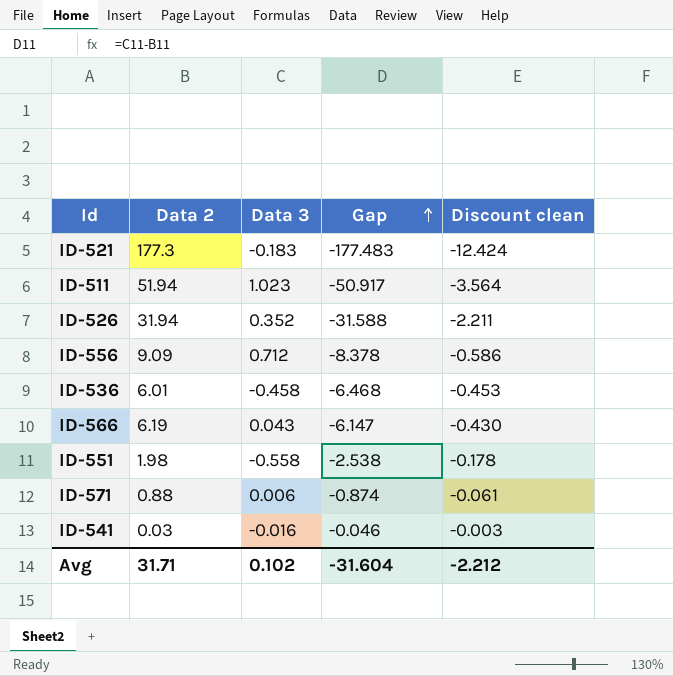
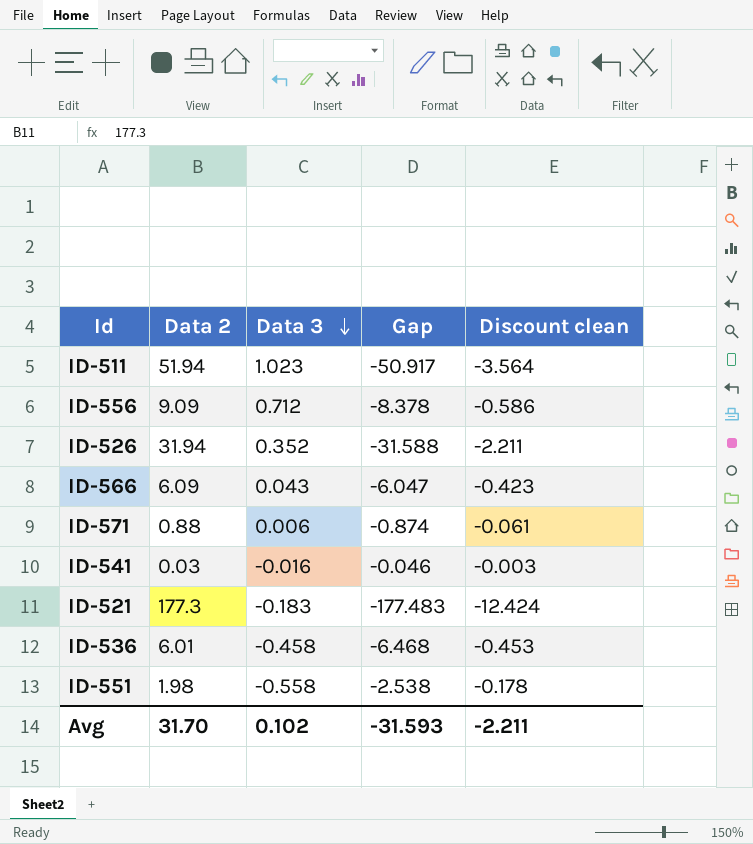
row order: Gap ascending -> Data 3 descending
ID-566 | Data 2: 6.19 -> 6.09
ID-566 | Gap: -6.147 -> -6.047
ID-566 | Discount clean: -0.430 -> -0.423
Avg | Data 2: 31.71 -> 31.70
Avg | Gap: -31.604 -> -31.593
Avg | Discount clean: -2.212 -> -2.211

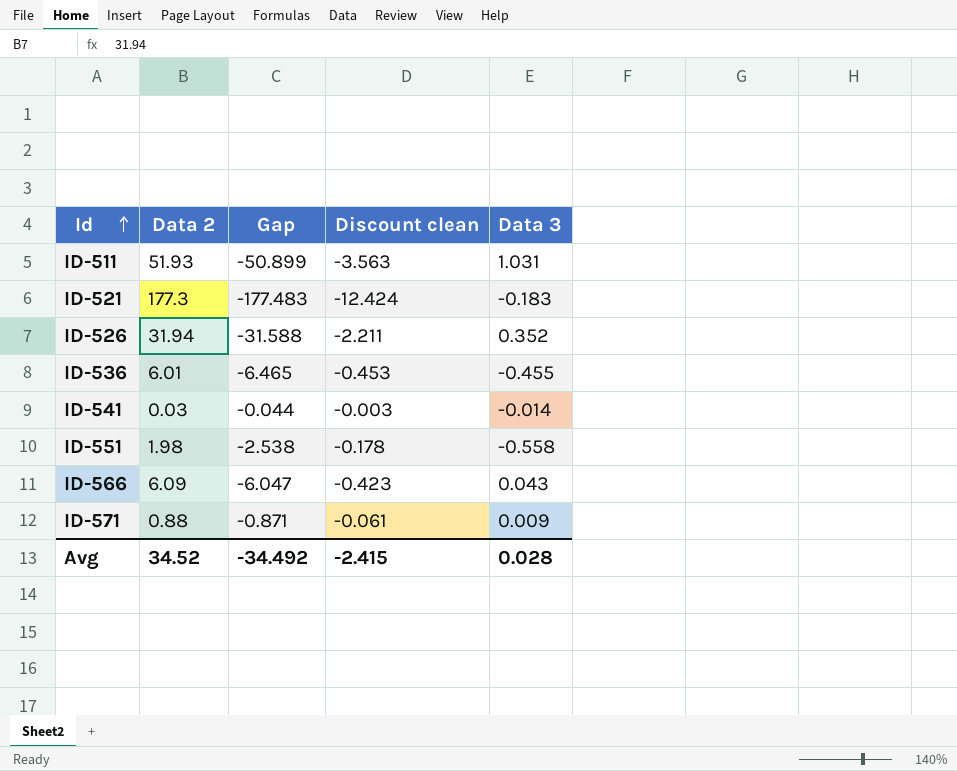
row order: Data 3 descending -> Id ascending
column Data 3 | position: 3 -> 5
row ID-556: 9.09 | 0.712 | -8.378 | -0.586 -> none
ID-511 | Data 2: 51.94 -> 51.93
ID-511 | Gap: -50.917 -> -50.899
ID-511 | Discount clean: -3.564 -> -3.563
ID-511 | Data 3: 1.023 -> 1.031
ID-536 | Gap: -6.468 -> -6.465
ID-536 | Data 3: -0.458 -> -0.455
ID-541 | Gap: -0.046 -> -0.044
ID-541 | Data 3: -0.016 -> -0.014
ID-571 | Gap: -0.874 -> -0.871
ID-571 | Data 3: 0.006 -> 0.009
Avg | Data 2: 31.70 -> 34.52
Avg | Gap: -31.593 -> -34.492
Avg | Discount clean: -2.211 -> -2.415
Avg | Data 3: 0.102 -> 0.028

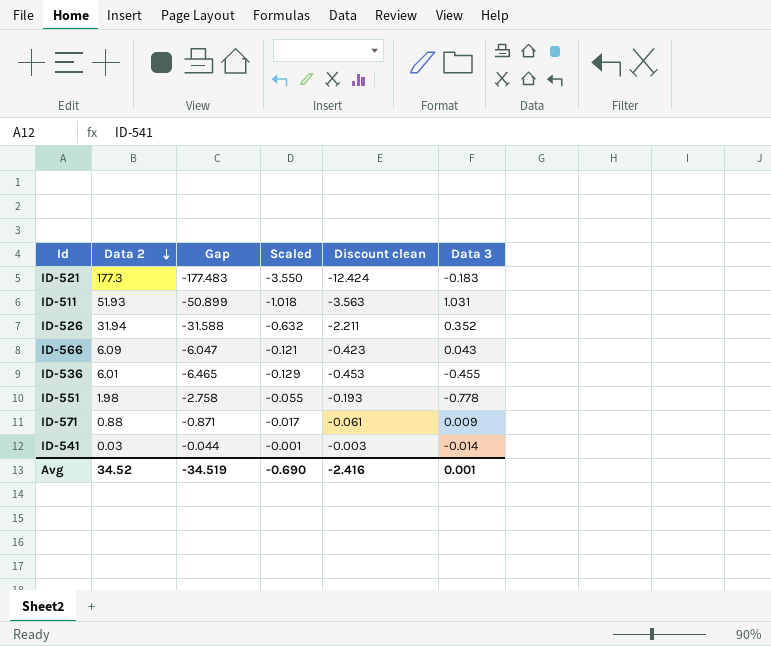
row order: Id ascending -> Data 2 descending
column Scaled | formula: none -> [Gap] * 0.02
ID-551 | Gap: -2.538 -> -2.758
ID-551 | Discount clean: -0.178 -> -0.193
ID-551 | Data 3: -0.558 -> -0.778
Avg | Gap: -34.492 -> -34.519
Avg | Discount clean: -2.415 -> -2.416
Avg | Data 3: 0.028 -> 0.001

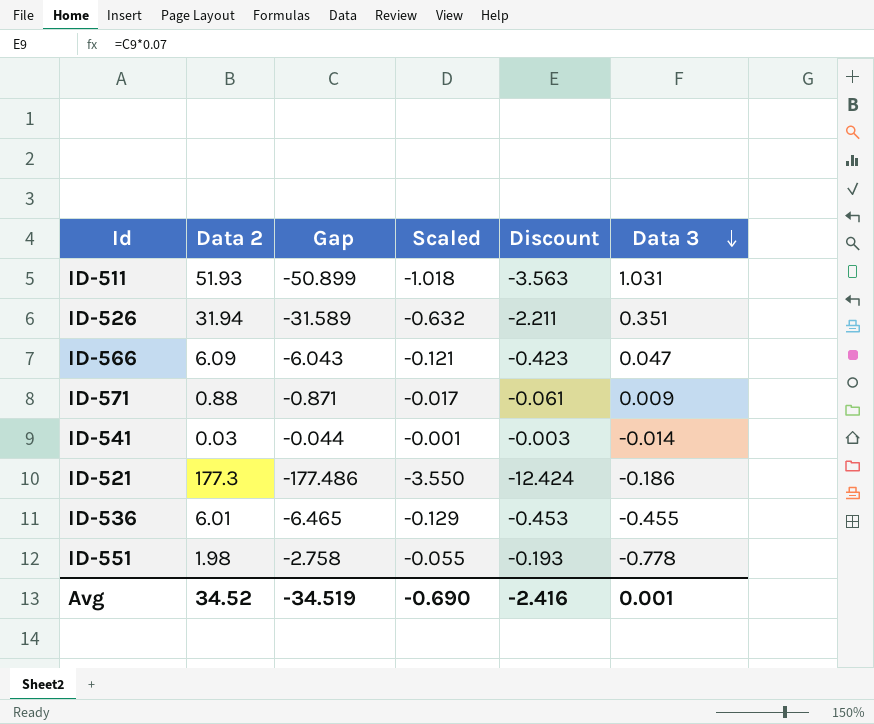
row order: Data 2 descending -> Data 3 descending
column name: Discount clean -> Discount
ID-526 | Gap: -31.588 -> -31.589
ID-526 | Data 3: 0.352 -> 0.351
ID-566 | Gap: -6.047 -> -6.043
ID-566 | Data 3: 0.043 -> 0.047
ID-521 | Gap: -177.483 -> -177.486
ID-521 | Data 3: -0.183 -> -0.186

